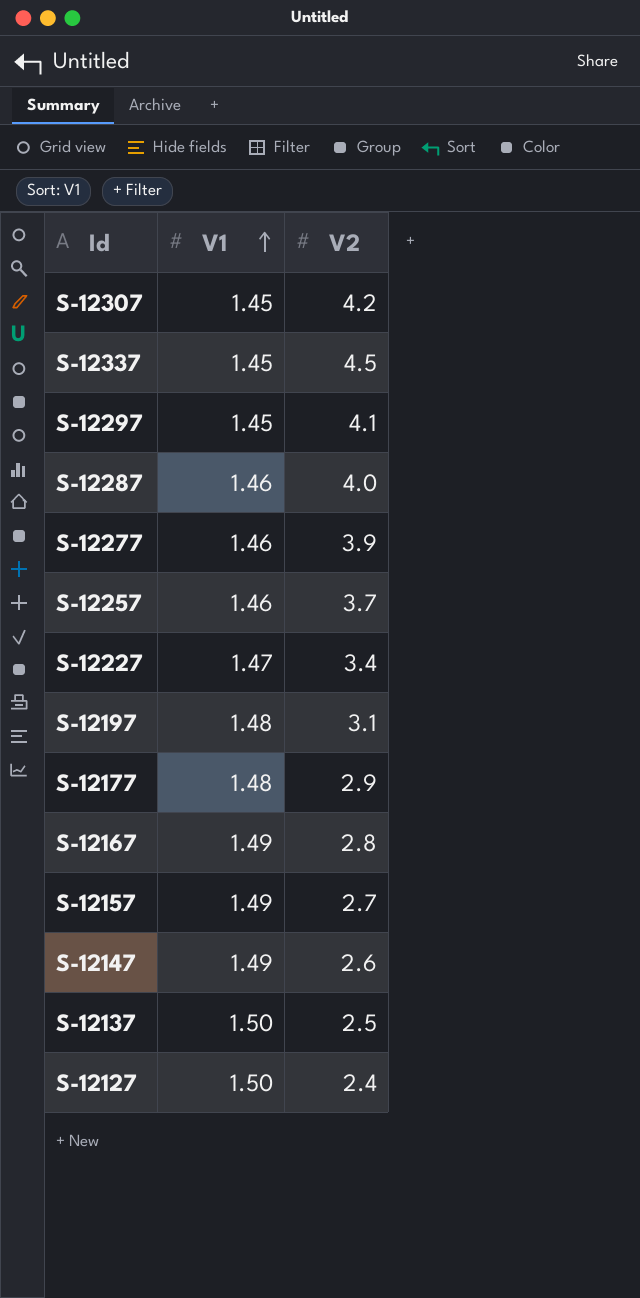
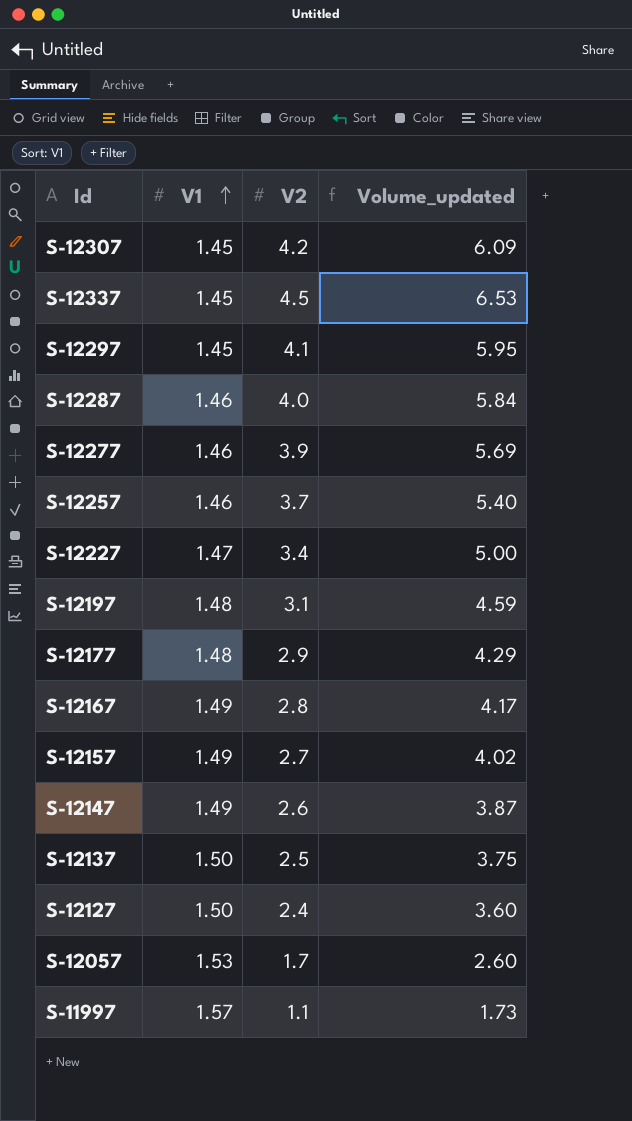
column Volume_updated | formula: none -> [V1] * [V2]
row S-12057: none -> 1.53 | 1.7 | 2.60
row S-11997: none -> 1.57 | 1.1 | 1.73

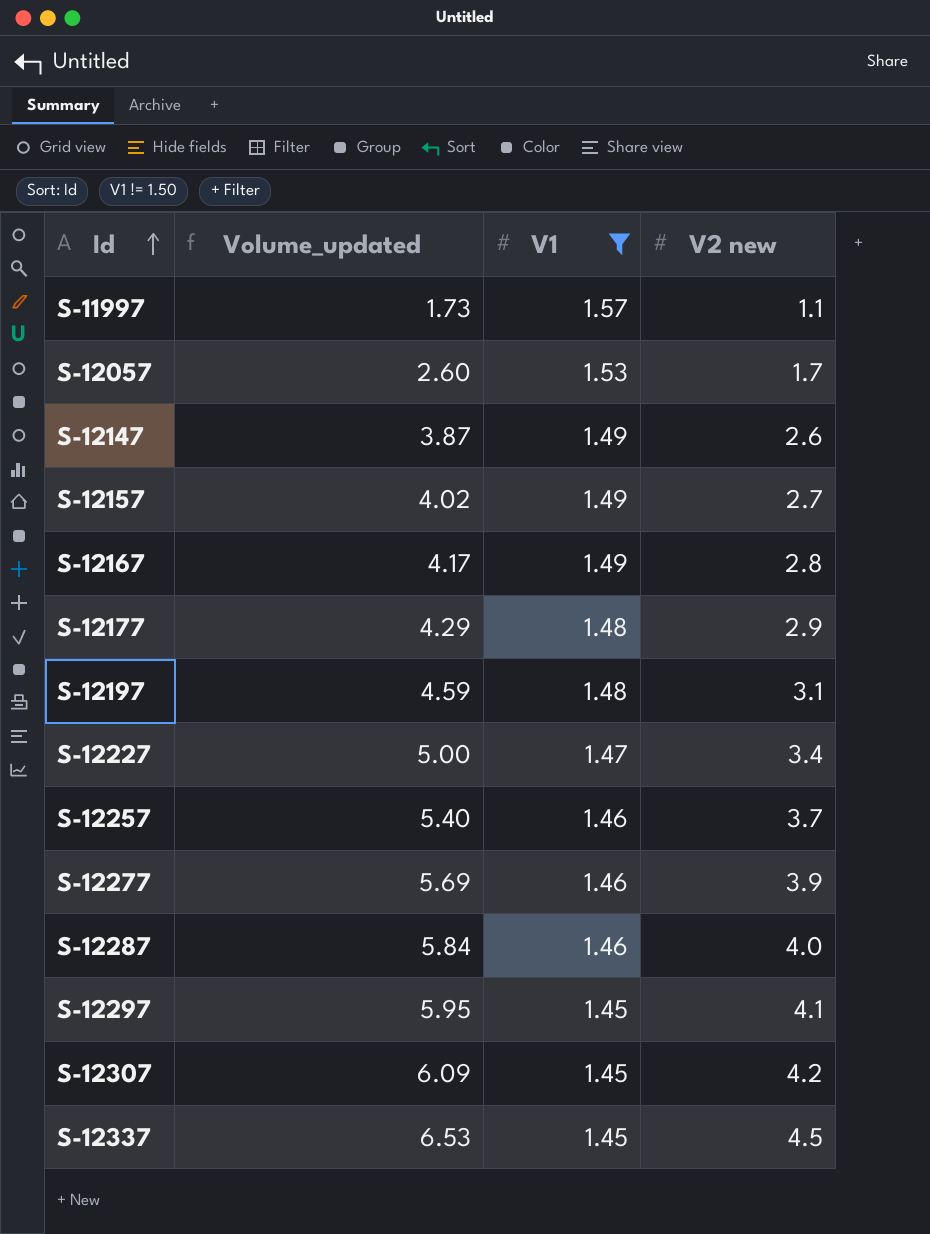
filter: none -> V1 != 1.50
row order: V1 ascending -> Id ascending
column Volume_updated | position: 4 -> 2
column name: V2 -> V2 new

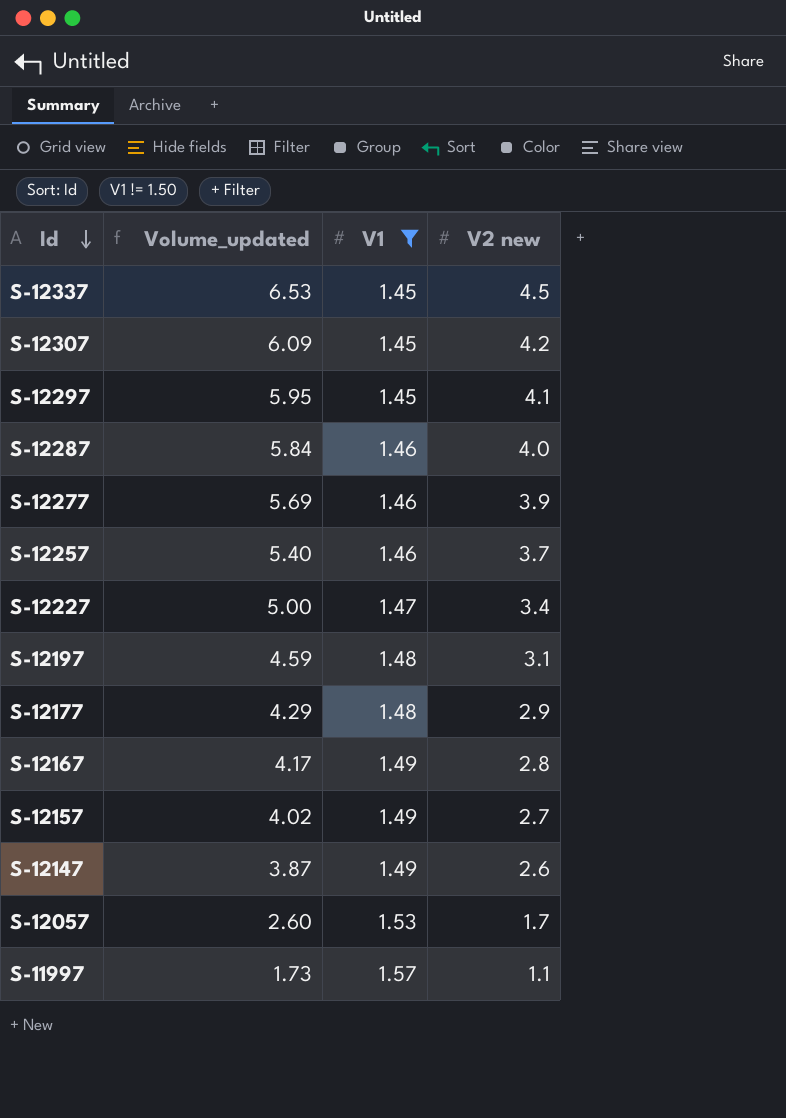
row order: Id ascending -> Id descending

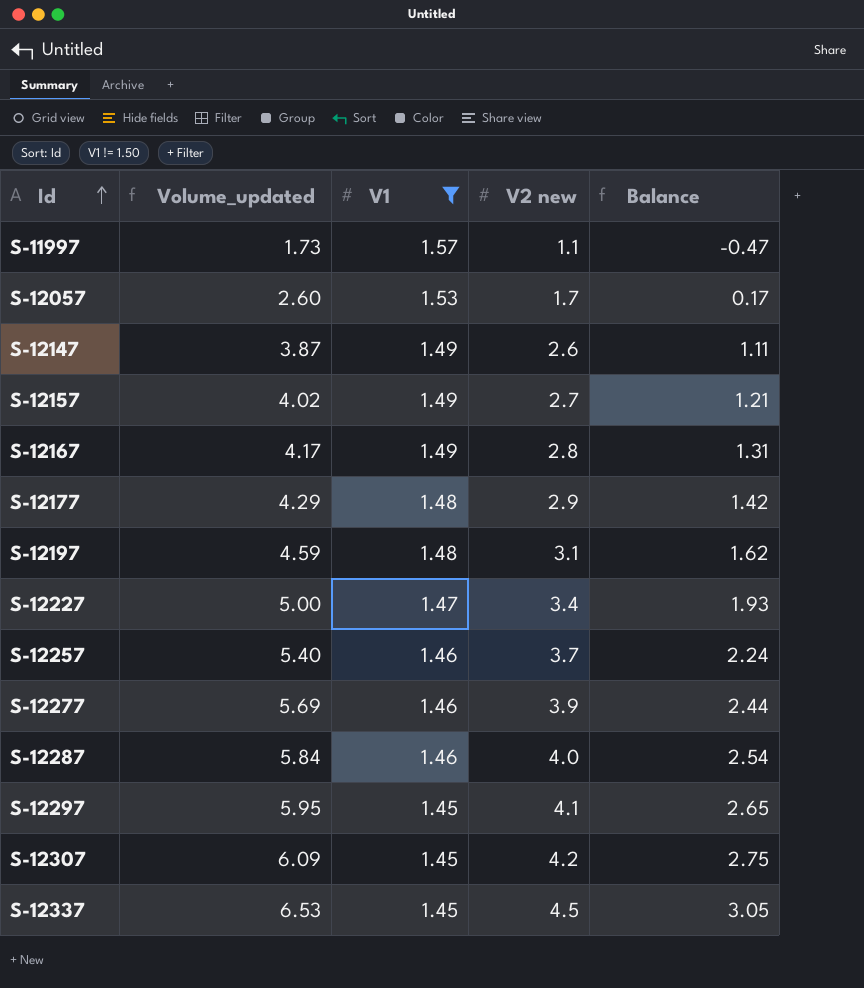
row order: Id descending -> Id ascending
column Balance | formula: none -> [V2 new] - [V1]

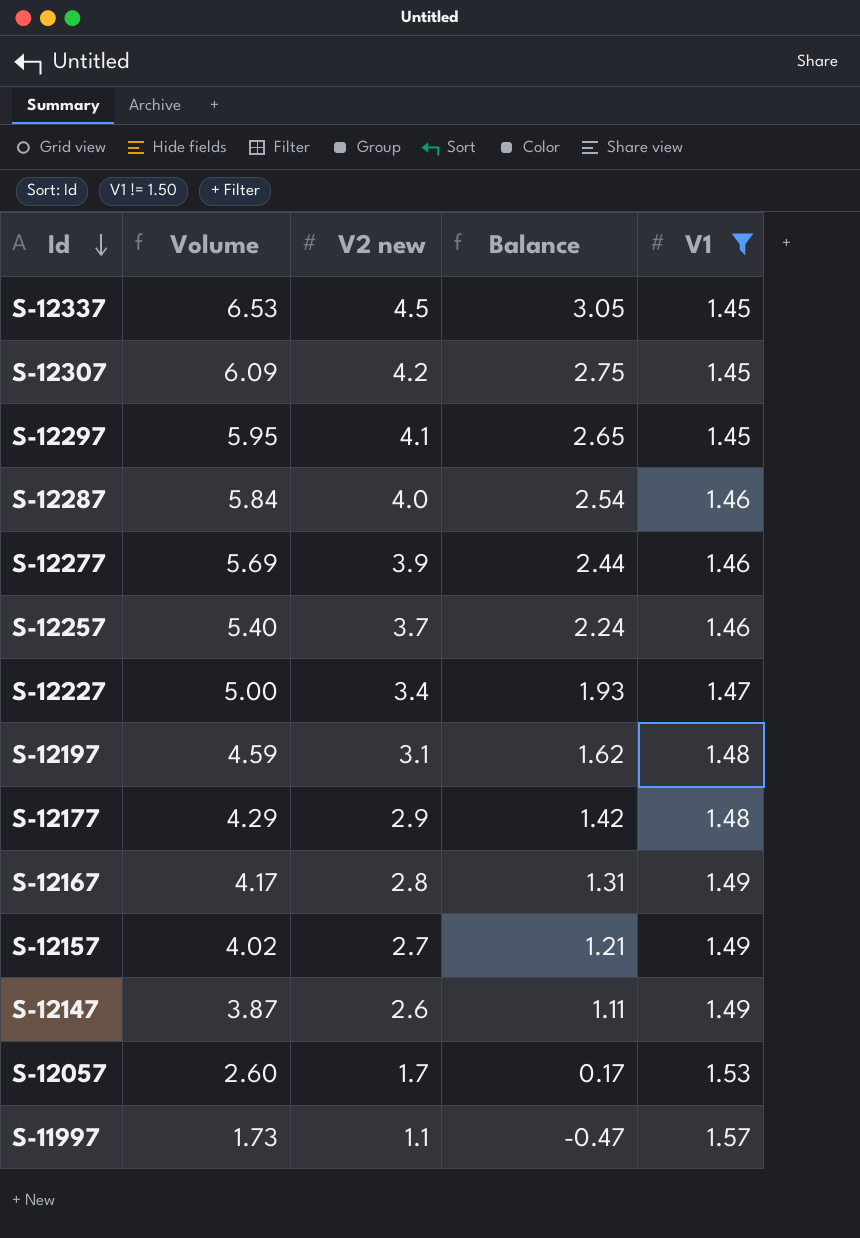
row order: Id ascending -> Id descending
column name: Volume_updated -> Volume
column V1 | position: 3 -> 5

